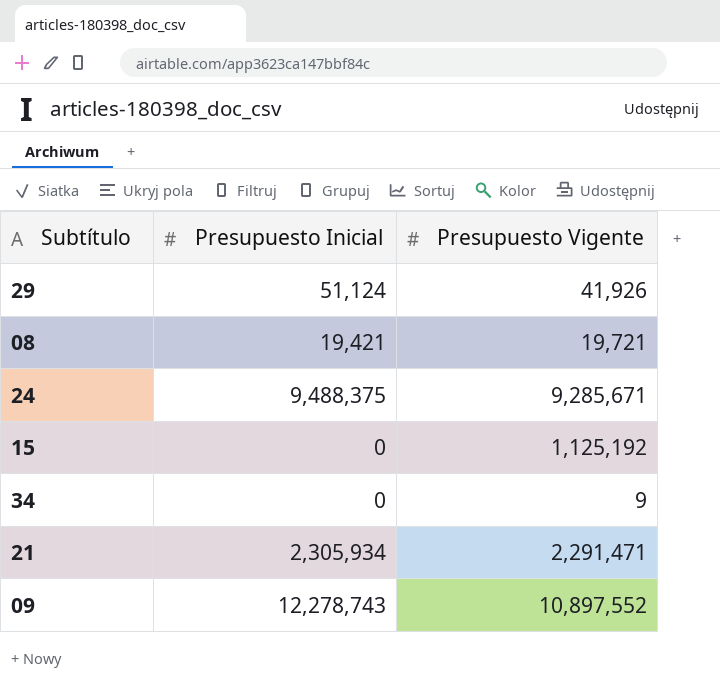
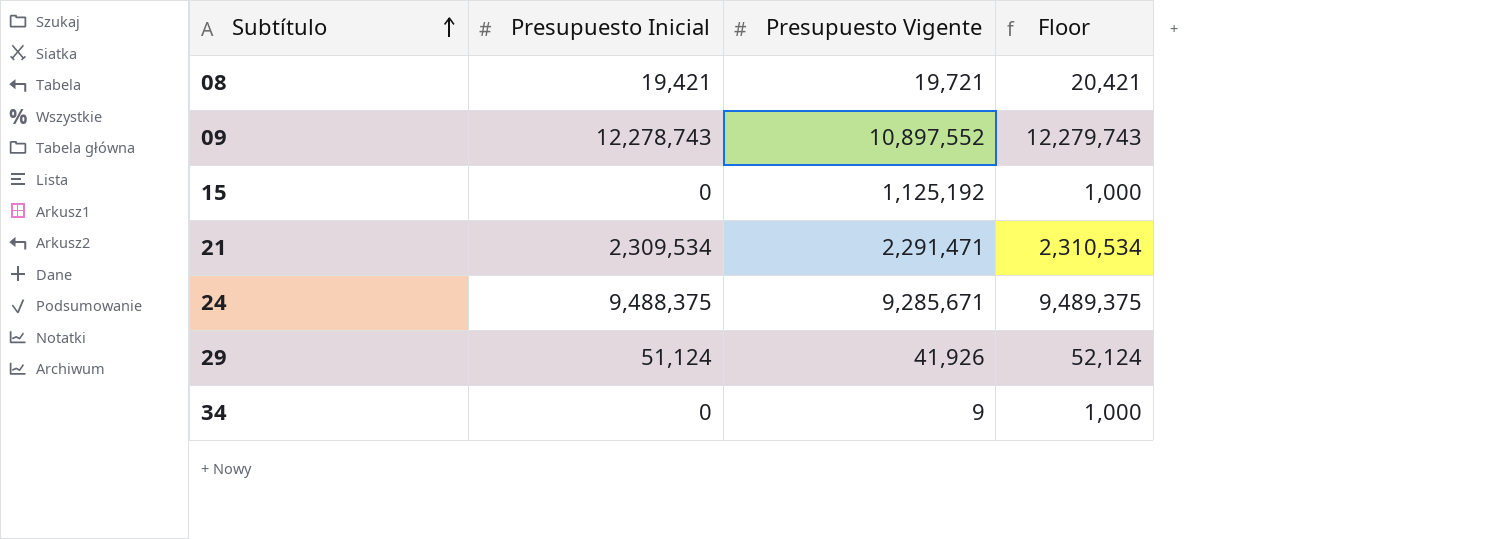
row order: none -> Subtítulo ascending
column Floor | formula: none -> [Presupuesto Inicial] + 1000
21 | Presupuesto Inicial: 2,305,934 -> 2,309,534

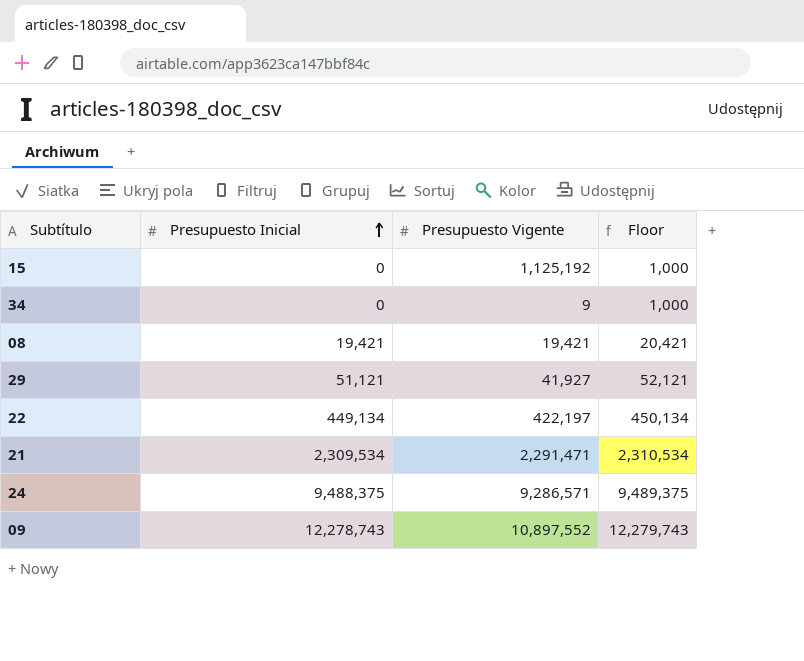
row order: Subtítulo ascending -> Presupuesto Inicial ascending
08 | Presupuesto Vigente: 19,721 -> 19,421
29 | Presupuesto Inicial: 51,124 -> 51,121
29 | Presupuesto Vigente: 41,926 -> 41,927
29 | Floor: 52,124 -> 52,121
row 22: none -> 449,134 | 422,197 | 450,134
24 | Presupuesto Vigente: 9,285,671 -> 9,286,571

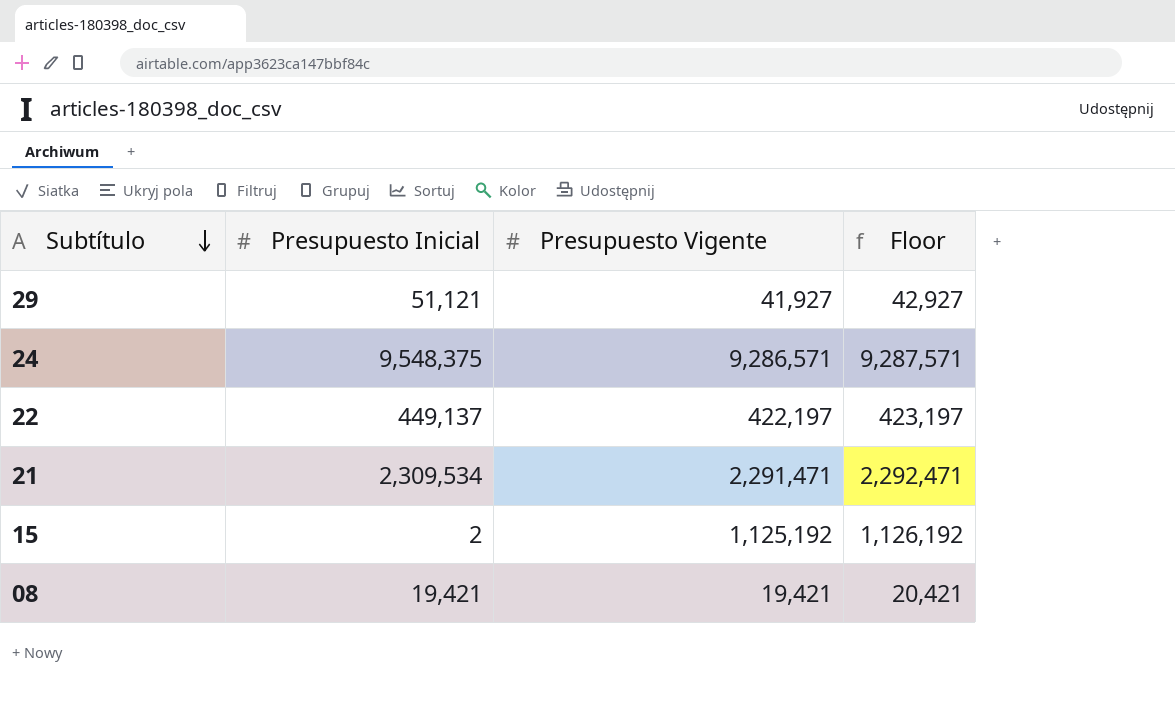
row order: Presupuesto Inicial ascending -> Subtítulo descending
column Floor | formula: [Presupuesto Inicial] + 1000 -> [Presupuesto Vigente] + 1000
row 34: 0 | 9 | 1,000 -> none
row 09: 12,278,743 | 10,897,552 | 12,279,743 -> none
24 | Presupuesto Inicial: 9,488,375 -> 9,548,375
22 | Presupuesto Inicial: 449,134 -> 449,137
15 | Presupuesto Inicial: 0 -> 2

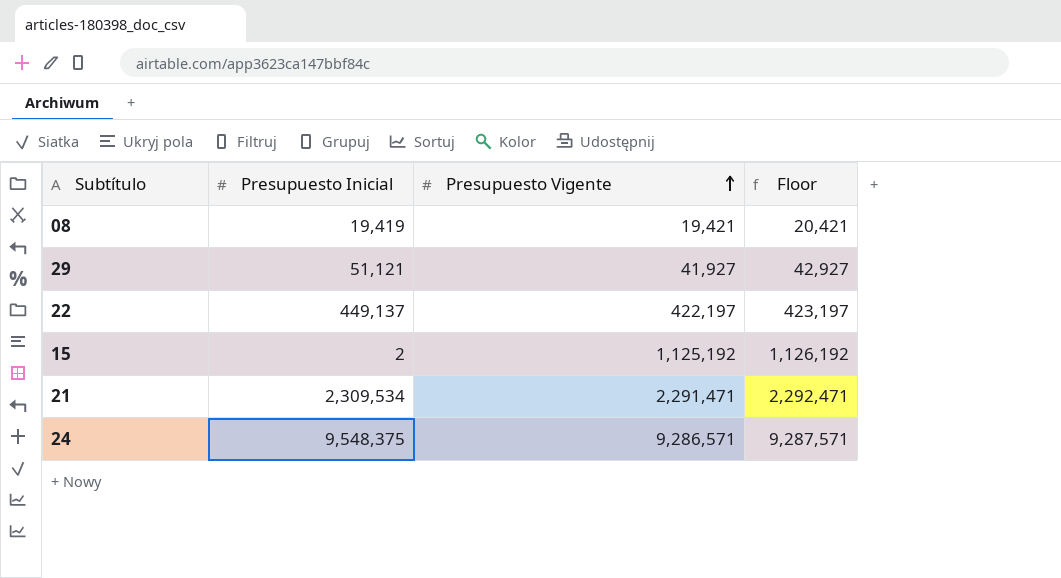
row order: Subtítulo descending -> Presupuesto Vigente ascending
08 | Presupuesto Inicial: 19,421 -> 19,419

